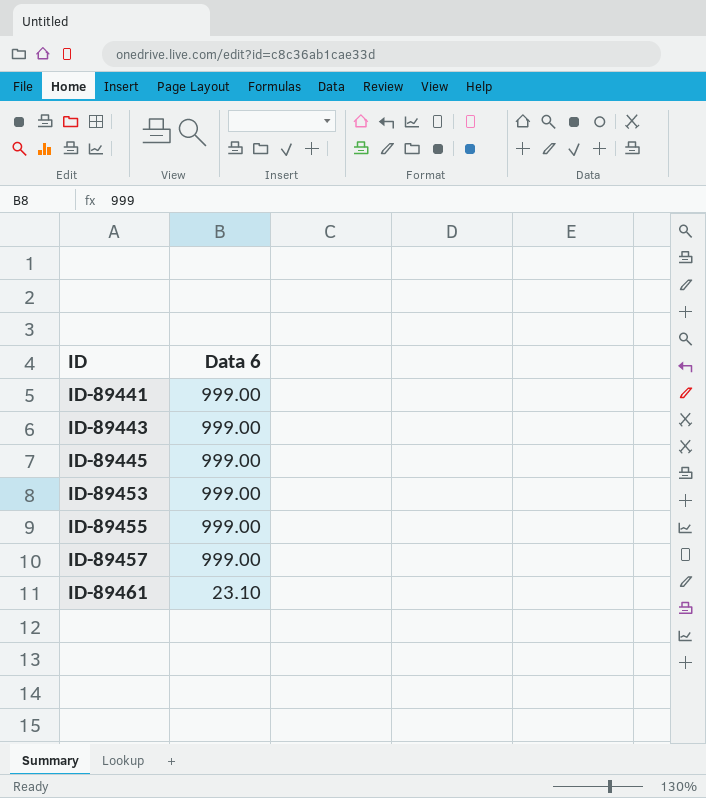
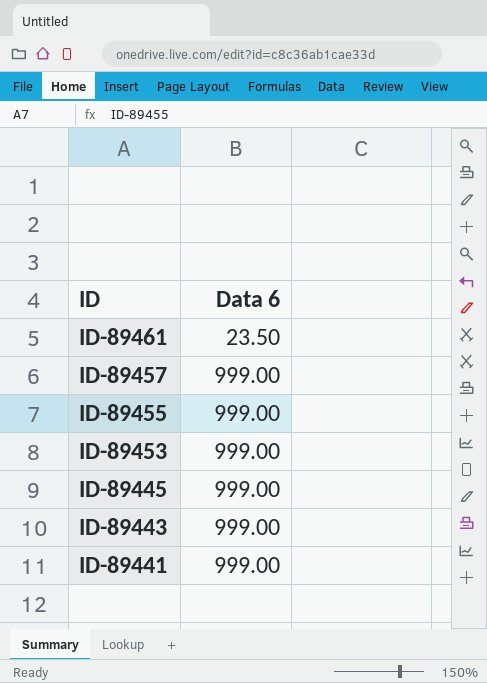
row order: ID ascending -> ID descending
ID-89461 | Data 6: 23.10 -> 23.50

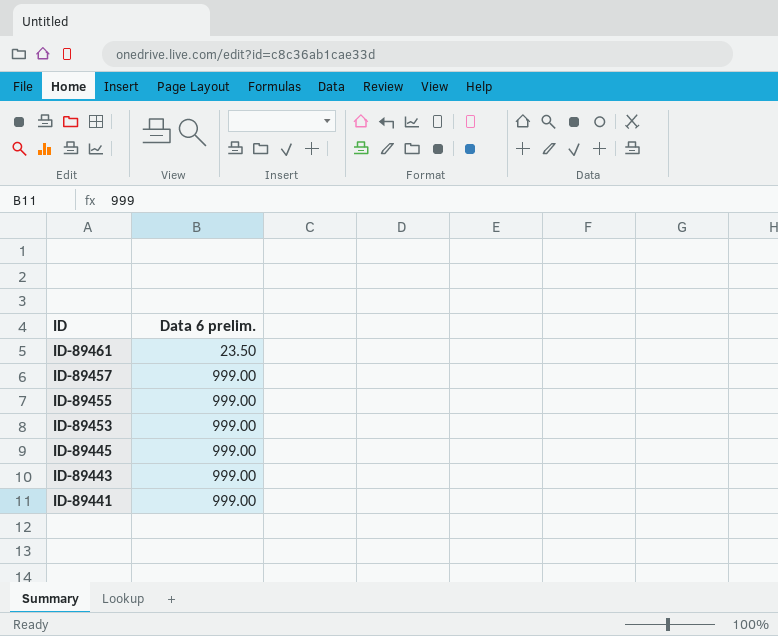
column name: Data 6 -> Data 6 prelim.

